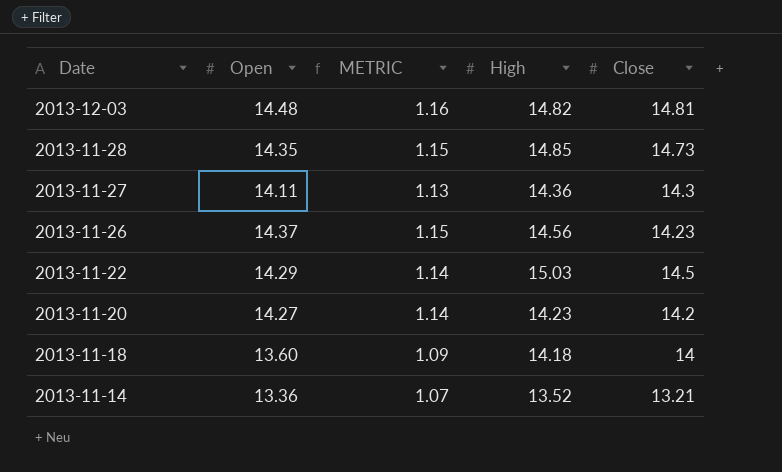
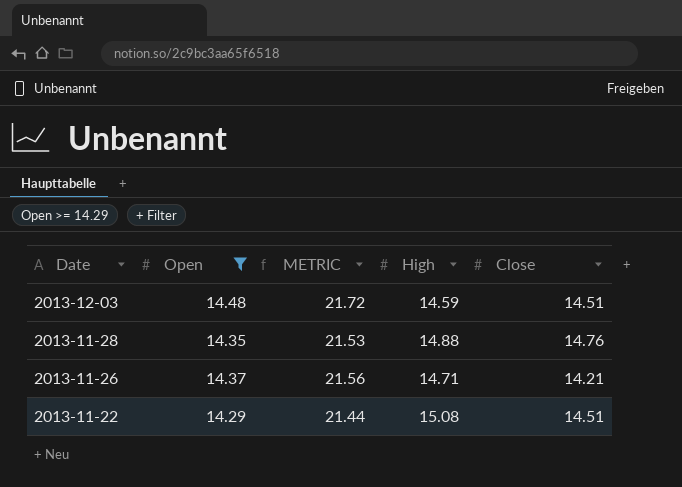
filter: none -> Open >= 14.29
column METRIC | formula: [Open] * 0.08 -> [Open] * 1.5
2013-12-03 | High: 14.82 -> 14.59
2013-12-03 | Close: 14.81 -> 14.51
2013-11-28 | High: 14.85 -> 14.88
2013-11-28 | Close: 14.73 -> 14.76
2013-11-26 | High: 14.56 -> 14.71
2013-11-26 | Close: 14.23 -> 14.21
2013-11-22 | High: 15.03 -> 15.08
2013-11-22 | Close: 14.5 -> 14.51

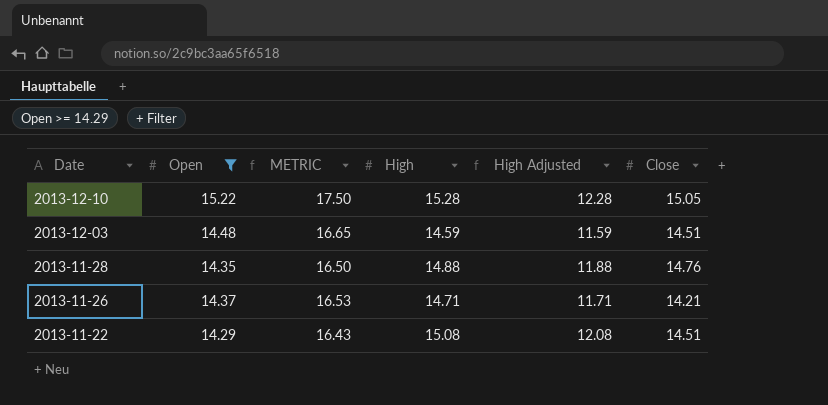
column METRIC | formula: [Open] * 1.5 -> [Open] * 1.15
column High Adjusted | formula: none -> [High] - 3
row 2013-12-10: none -> 15.22 | 17.50 | 15.28 | 12.28 | 15.05

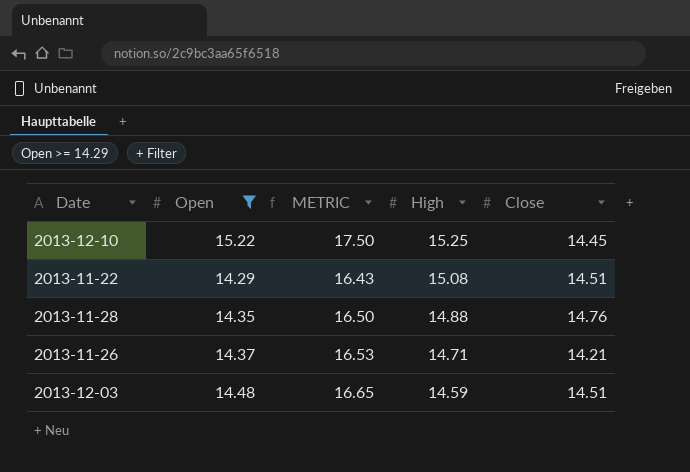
row order: Date descending -> High descending
column High Adjusted | formula: [High] - 3 -> none
2013-12-10 | High: 15.28 -> 15.25
2013-12-10 | Close: 15.05 -> 14.45

